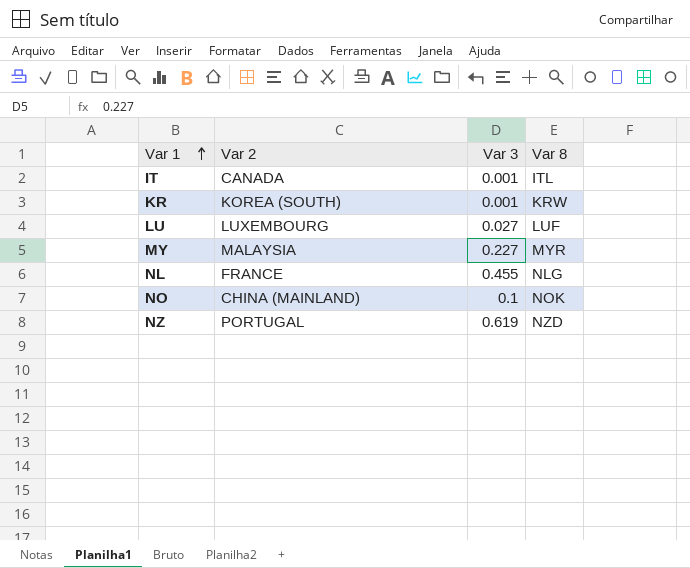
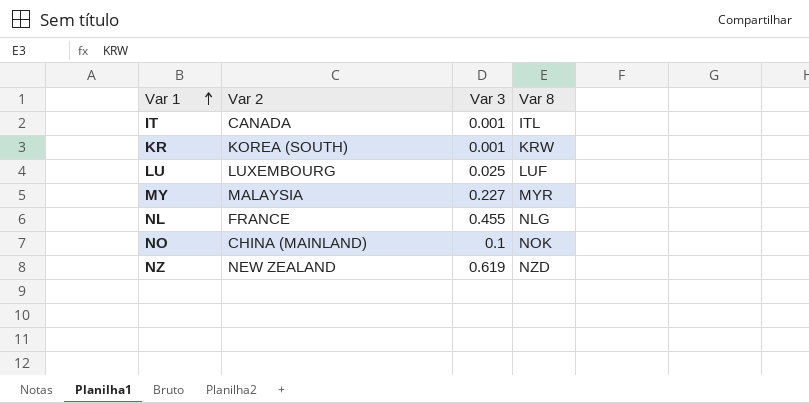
LU | Var 3: 0.027 -> 0.025
NZ | Var 2: PORTUGAL -> NEW ZEALAND

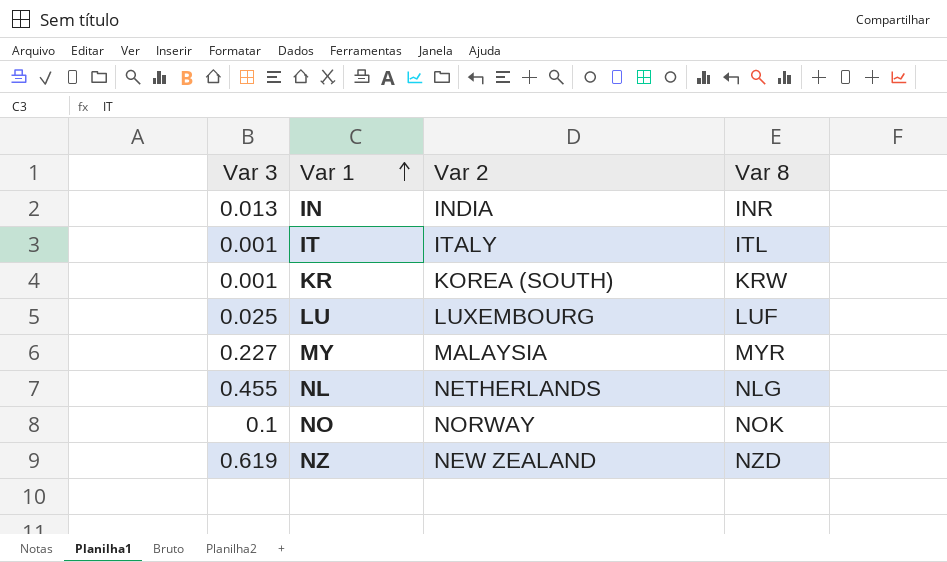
column Var 3 | position: 3 -> 1
row IN: none -> 0.013 | INDIA | INR
IT | Var 2: CANADA -> ITALY
NL | Var 2: FRANCE -> NETHERLANDS
NO | Var 2: CHINA (MAINLAND) -> NORWAY

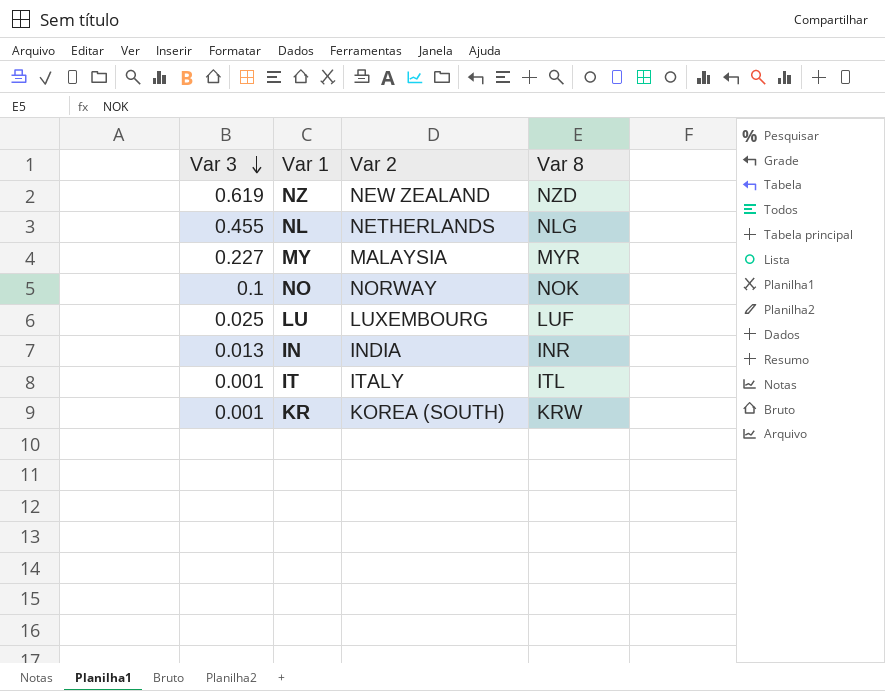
row order: Var 1 ascending -> Var 3 descending

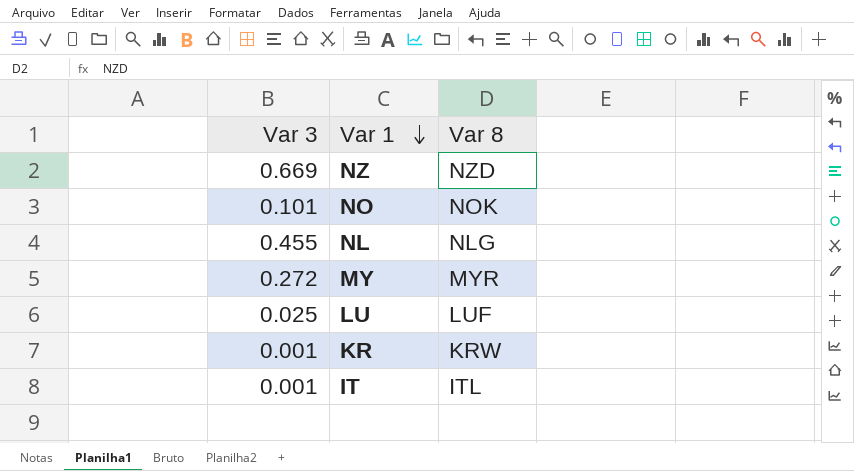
row order: Var 3 descending -> Var 1 descending
column Var 2 | position: 3 -> none
row IN: 0.013 | INDIA | INR -> none
NZ | Var 3: 0.619 -> 0.669
NO | Var 3: 0.1 -> 0.101
MY | Var 3: 0.227 -> 0.272

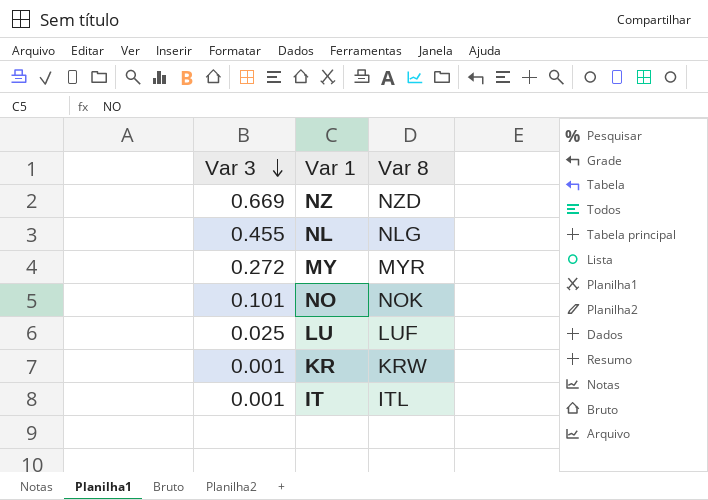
row order: Var 1 descending -> Var 3 descending

